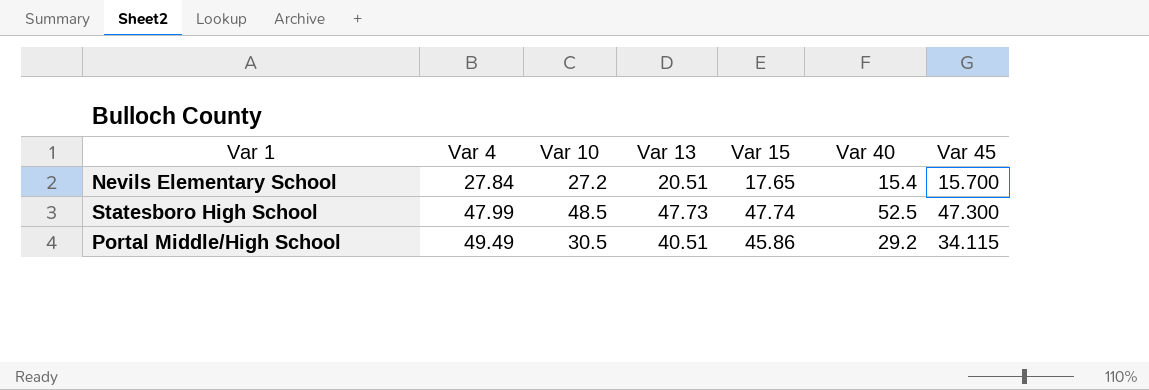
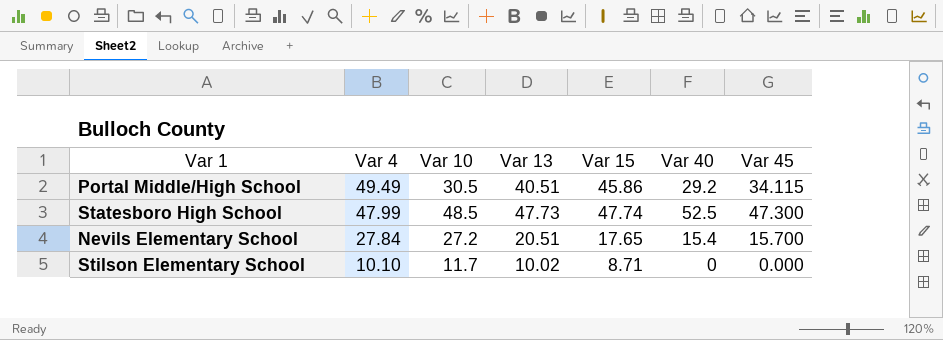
row order: Var 4 ascending -> Var 4 descending
row Stilson Elementary School: none -> 10.10 | 11.7 | 10.02 | 8.71 | 0 | 0.000

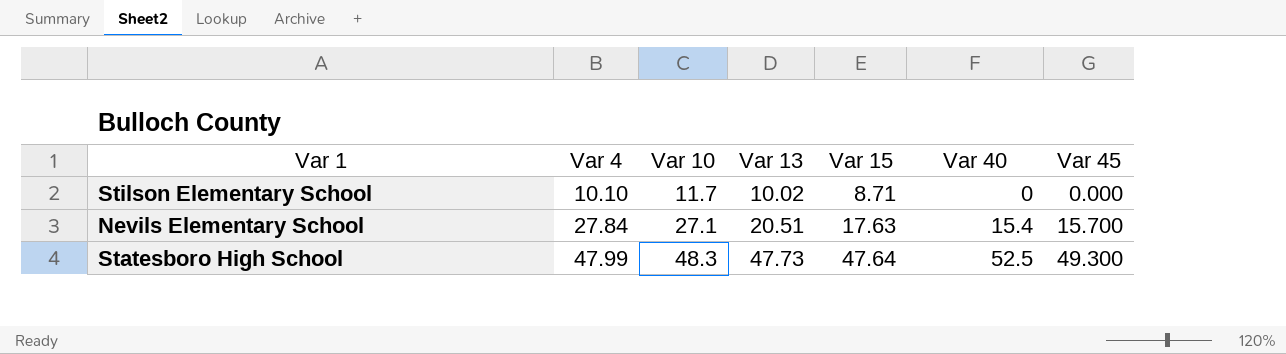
row order: Var 4 descending -> Var 4 ascending
row Portal Middle/High School: 49.49 | 30.5 | 40.51 | 45.86 | 29.2 | 34.115 -> none
Nevils Elementary School | Var 10: 27.2 -> 27.1
Nevils Elementary School | Var 15: 17.65 -> 17.63
Statesboro High School | Var 10: 48.5 -> 48.3
Statesboro High School | Var 15: 47.74 -> 47.64
Statesboro High School | Var 45: 47.300 -> 49.300

